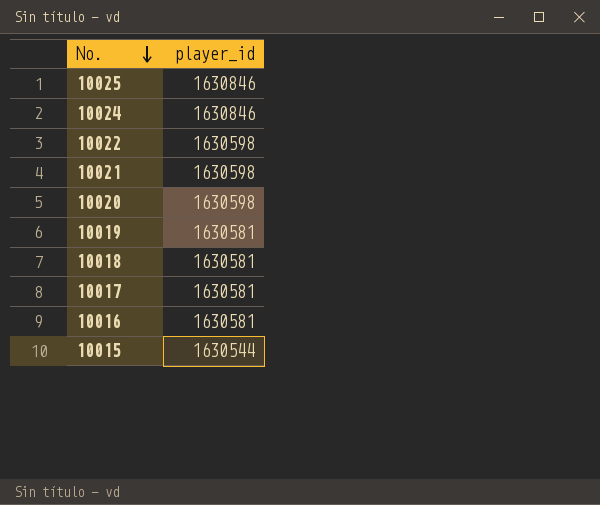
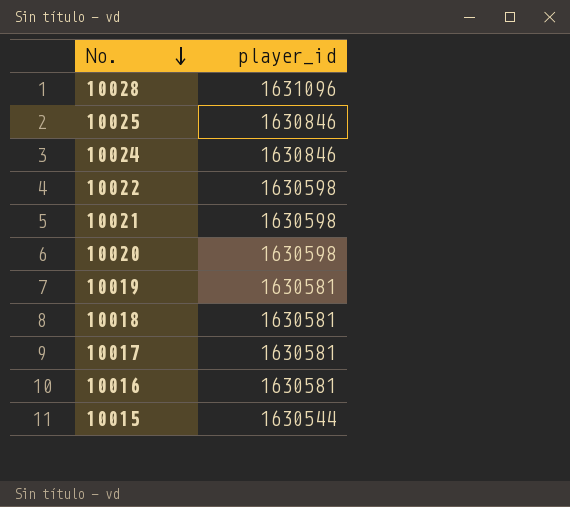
row 10028: none -> 1631096

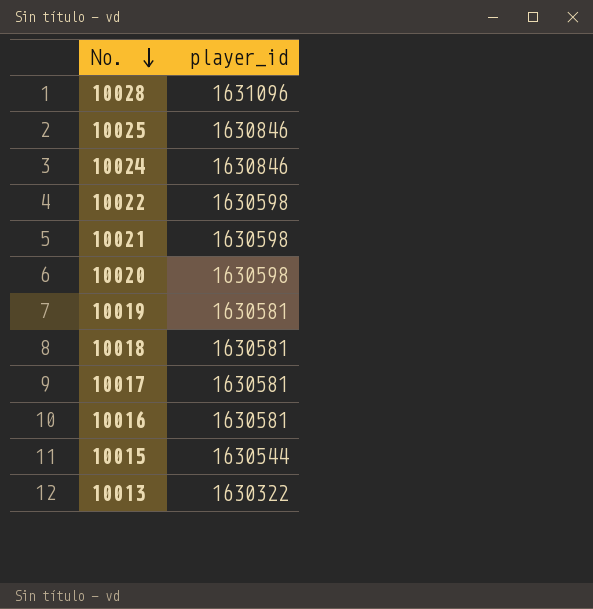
row 10013: none -> 1630322

